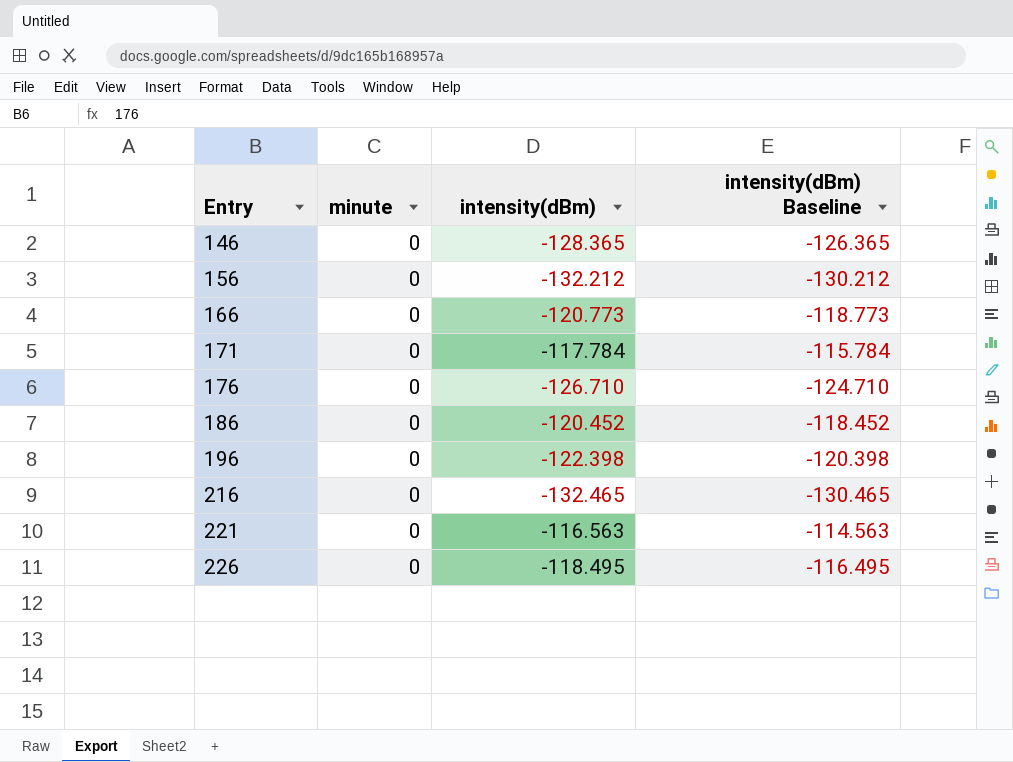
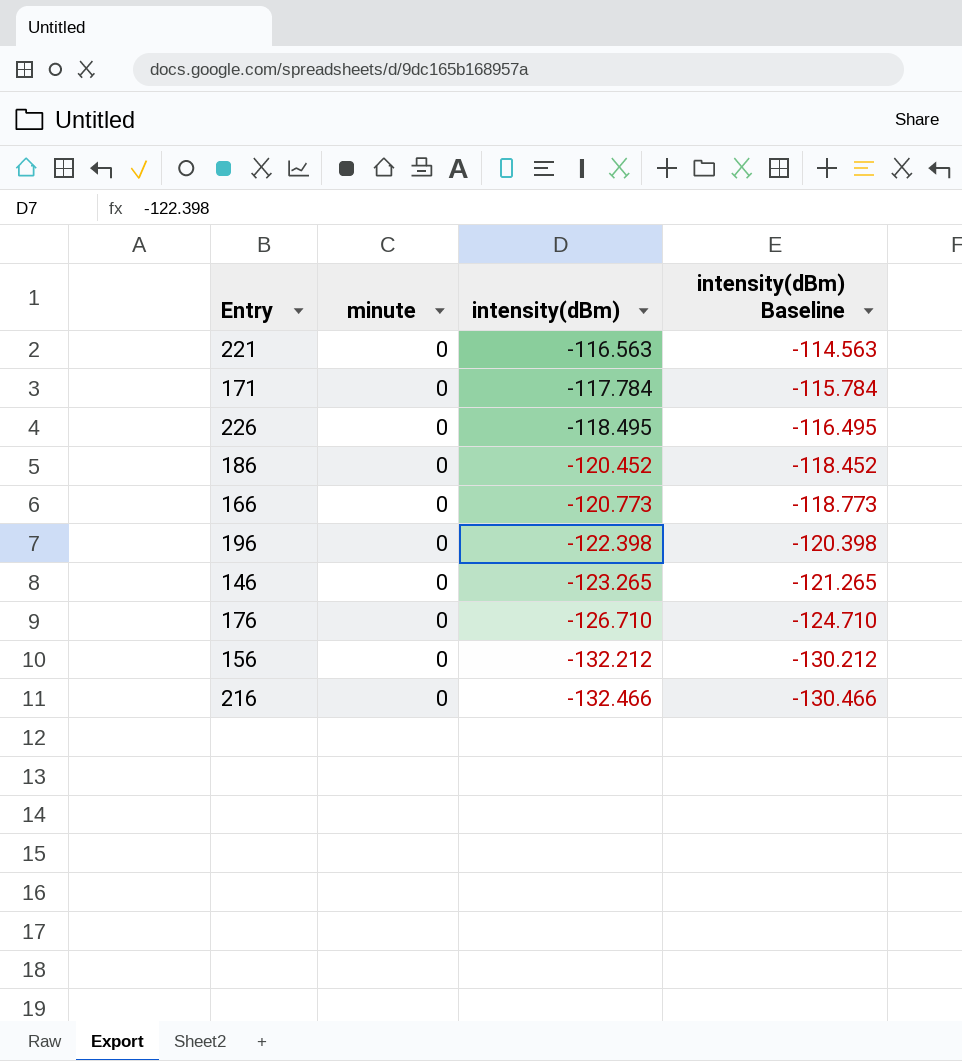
row order: Entry ascending -> intensity(dBm) descending
146 | intensity(dBm): -128.365 -> -123.265
146 | intensity(dBm) Baseline: -126.365 -> -121.265
216 | intensity(dBm): -132.465 -> -132.466
216 | intensity(dBm) Baseline: -130.465 -> -130.466

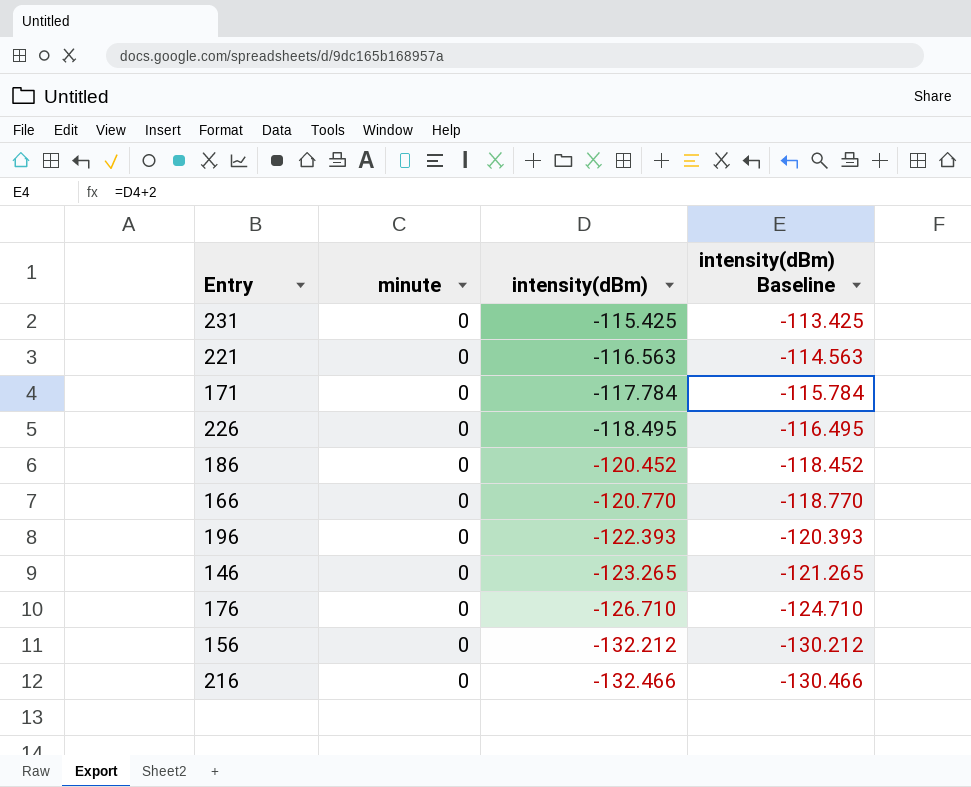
row 231: none -> 0 | -115.425 | -113.425
166 | intensity(dBm): -120.773 -> -120.770
166 | intensity(dBm) Baseline: -118.773 -> -118.770
196 | intensity(dBm): -122.398 -> -122.393
196 | intensity(dBm) Baseline: -120.398 -> -120.393

